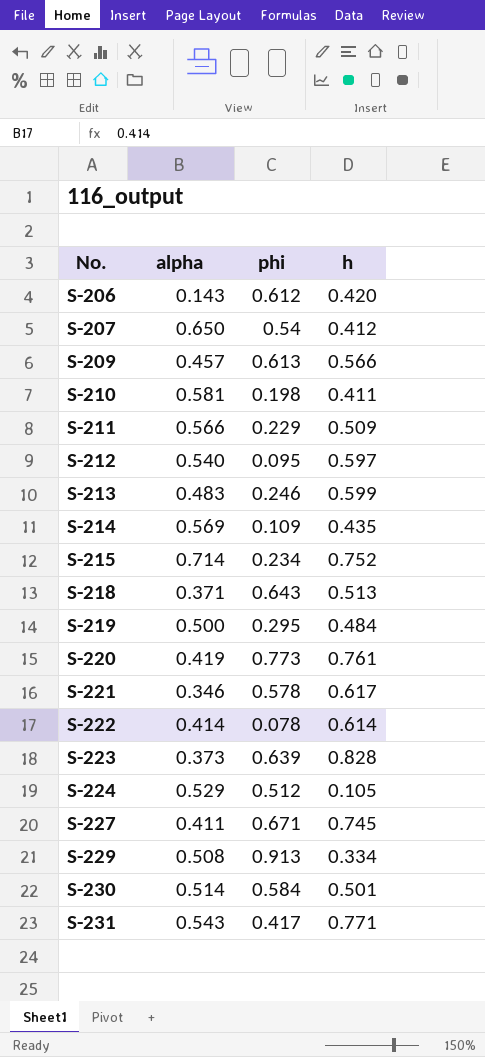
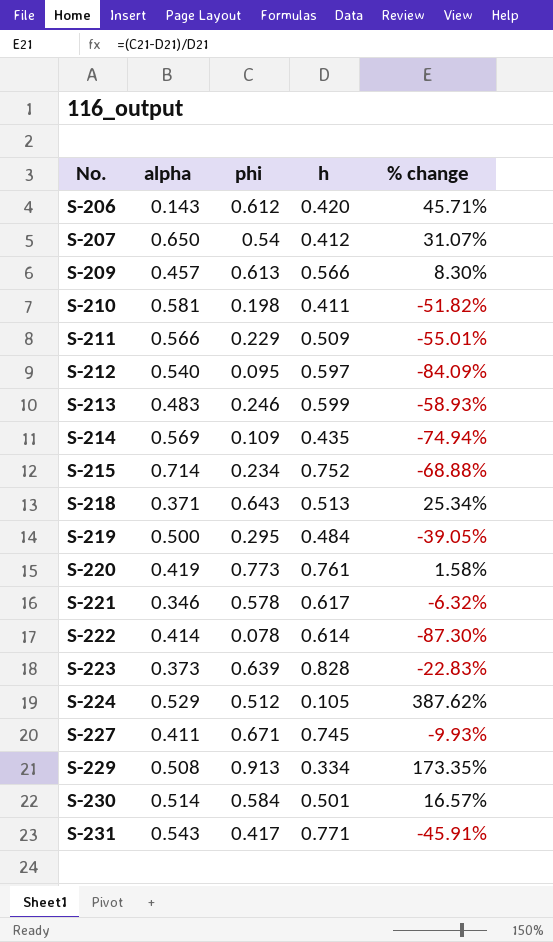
column % change | formula: none -> ([phi] - [h]) / [h]

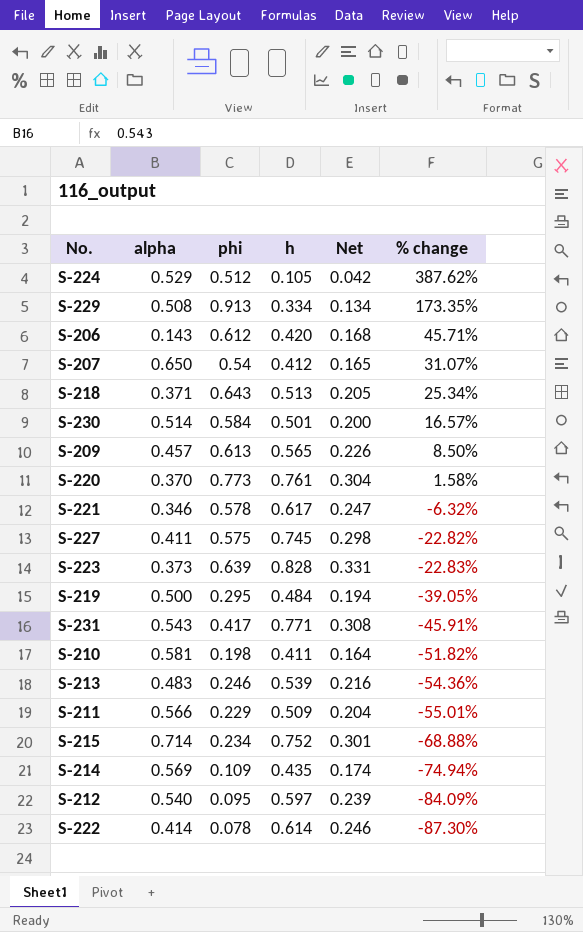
row order: No. ascending -> % change descending
column Net | formula: none -> [h] * 0.4
S-209 | h: 0.566 -> 0.565
S-209 | % change: 8.30% -> 8.50%
S-220 | alpha: 0.419 -> 0.370
S-227 | phi: 0.671 -> 0.575
S-227 | % change: -9.93% -> -22.82%
S-213 | h: 0.599 -> 0.539
S-213 | % change: -58.93% -> -54.36%

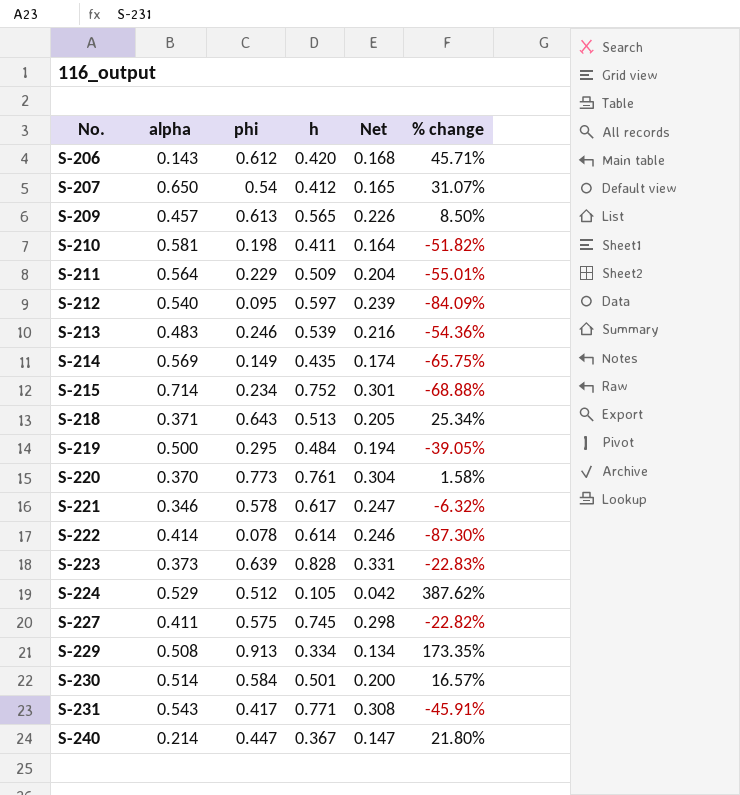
row order: % change descending -> No. ascending
S-211 | alpha: 0.566 -> 0.564
S-214 | phi: 0.109 -> 0.149
S-214 | % change: -74.94% -> -65.75%
row S-240: none -> 0.214 | 0.447 | 0.367 | 0.147 | 21.80%

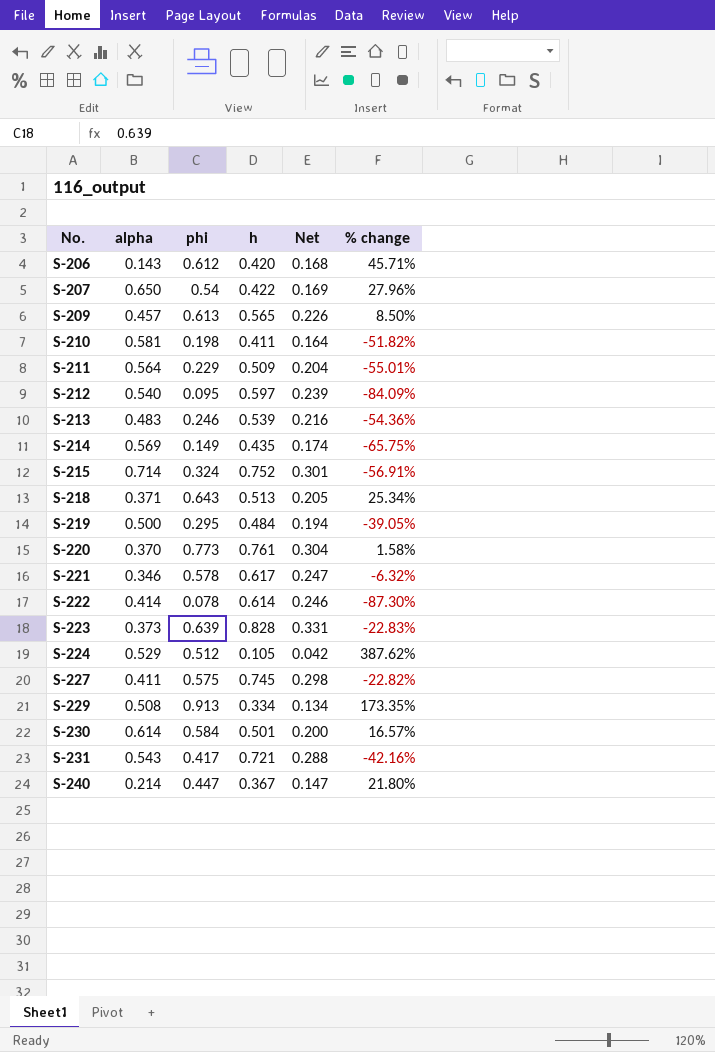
S-207 | h: 0.412 -> 0.422
S-207 | Net: 0.165 -> 0.169
S-207 | % change: 31.07% -> 27.96%
S-215 | phi: 0.234 -> 0.324
S-215 | % change: -68.88% -> -56.91%
S-230 | alpha: 0.514 -> 0.614
S-231 | h: 0.771 -> 0.721
S-231 | Net: 0.308 -> 0.288
S-231 | % change: -45.91% -> -42.16%

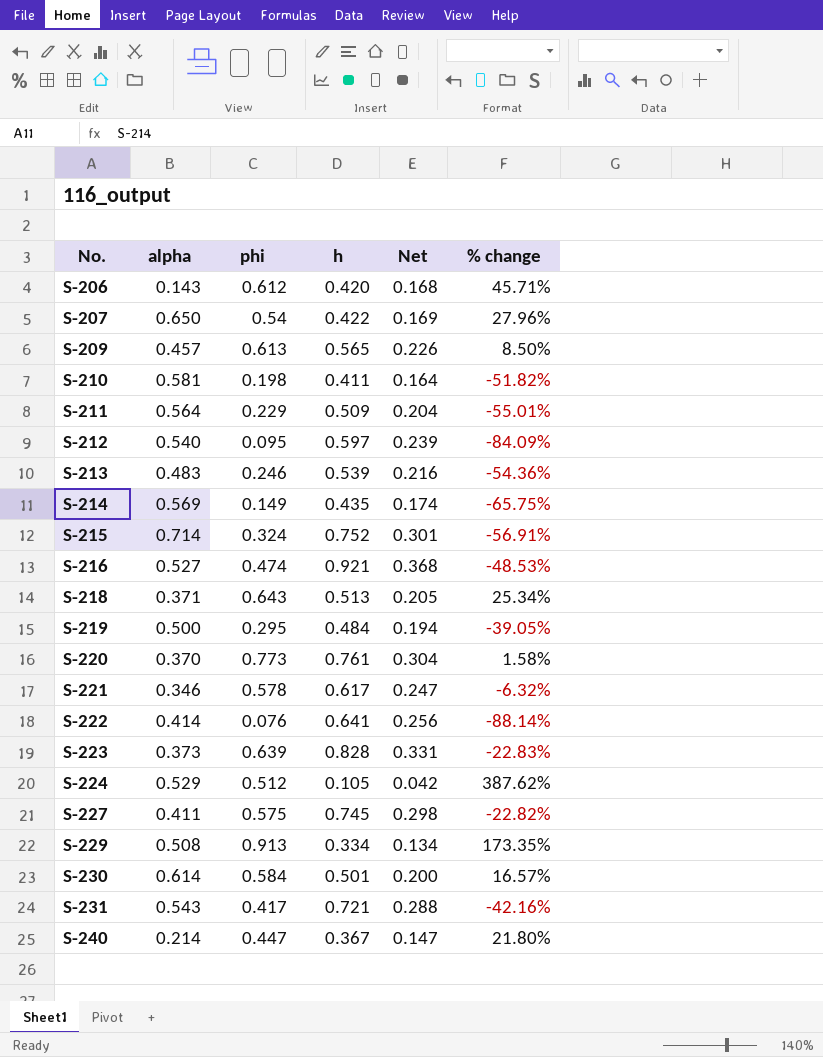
row S-216: none -> 0.527 | 0.474 | 0.921 | 0.368 | -48.53%
S-222 | phi: 0.078 -> 0.076
S-222 | h: 0.614 -> 0.641
S-222 | Net: 0.246 -> 0.256
S-222 | % change: -87.30% -> -88.14%

